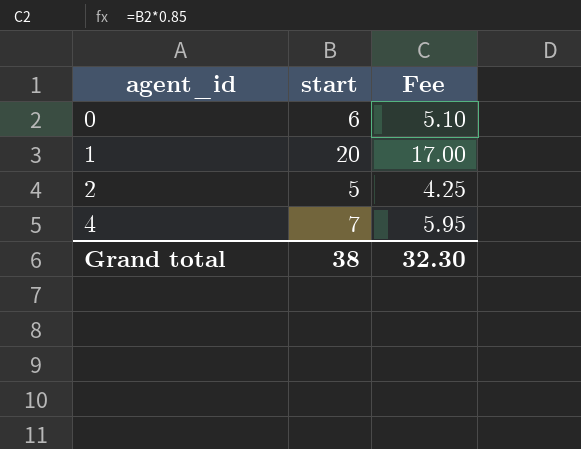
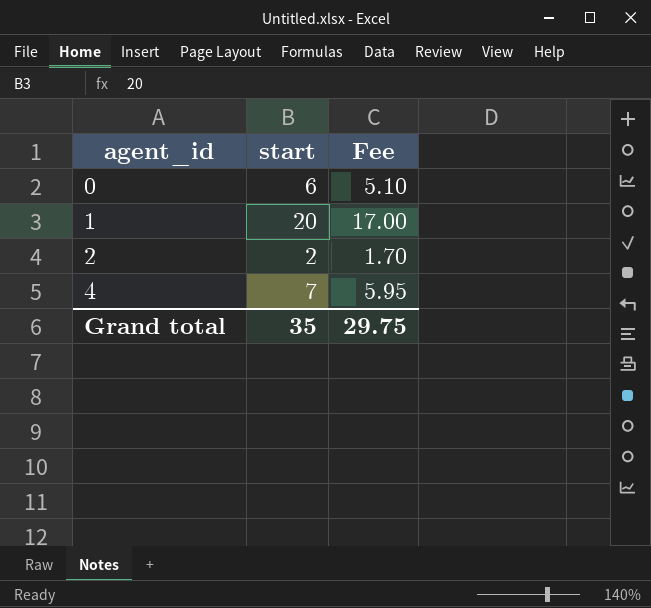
2 | start: 5 -> 2
2 | Fee: 4.25 -> 1.70
Grand total | start: 38 -> 35
Grand total | Fee: 32.30 -> 29.75

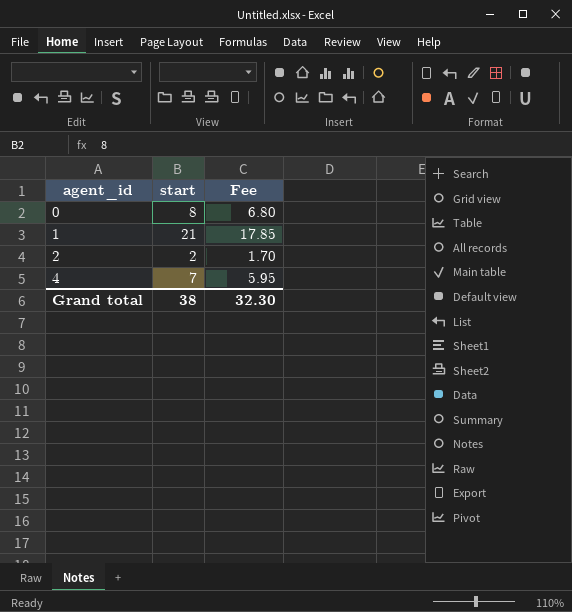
0 | start: 6 -> 8
0 | Fee: 5.10 -> 6.80
1 | start: 20 -> 21
1 | Fee: 17.00 -> 17.85
Grand total | start: 35 -> 38
Grand total | Fee: 29.75 -> 32.30

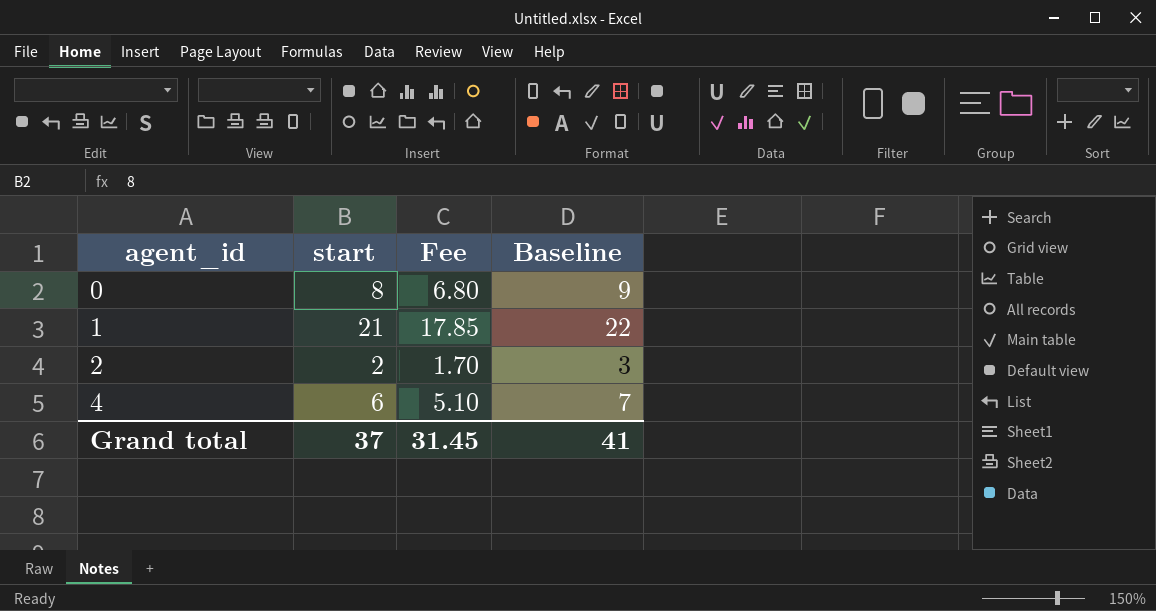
column Baseline | formula: none -> [start] + 1
4 | start: 7 -> 6
4 | Fee: 5.95 -> 5.10
Grand total | start: 38 -> 37
Grand total | Fee: 32.30 -> 31.45

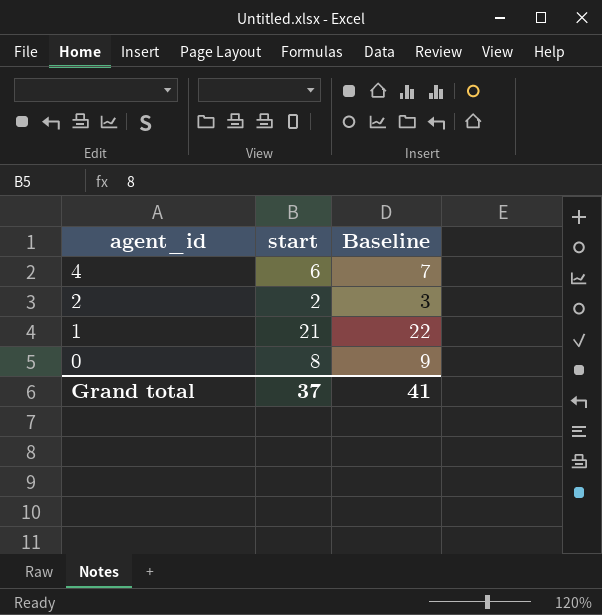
row order: agent_id ascending -> agent_id descending
column Fee | formula: [start] * 0.85 -> none

